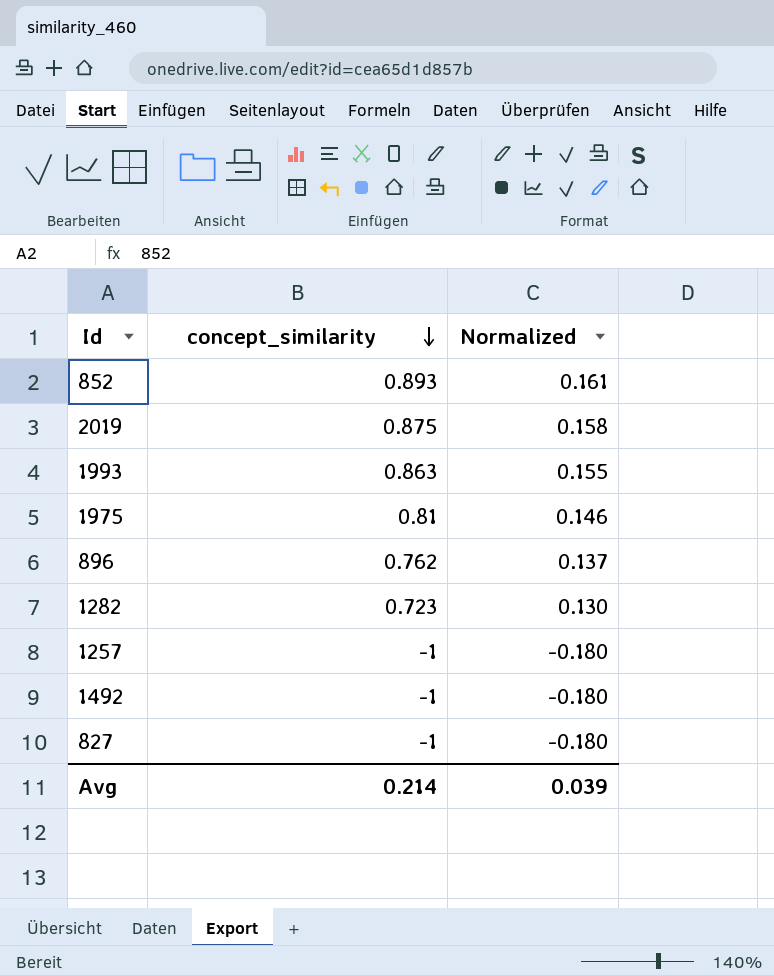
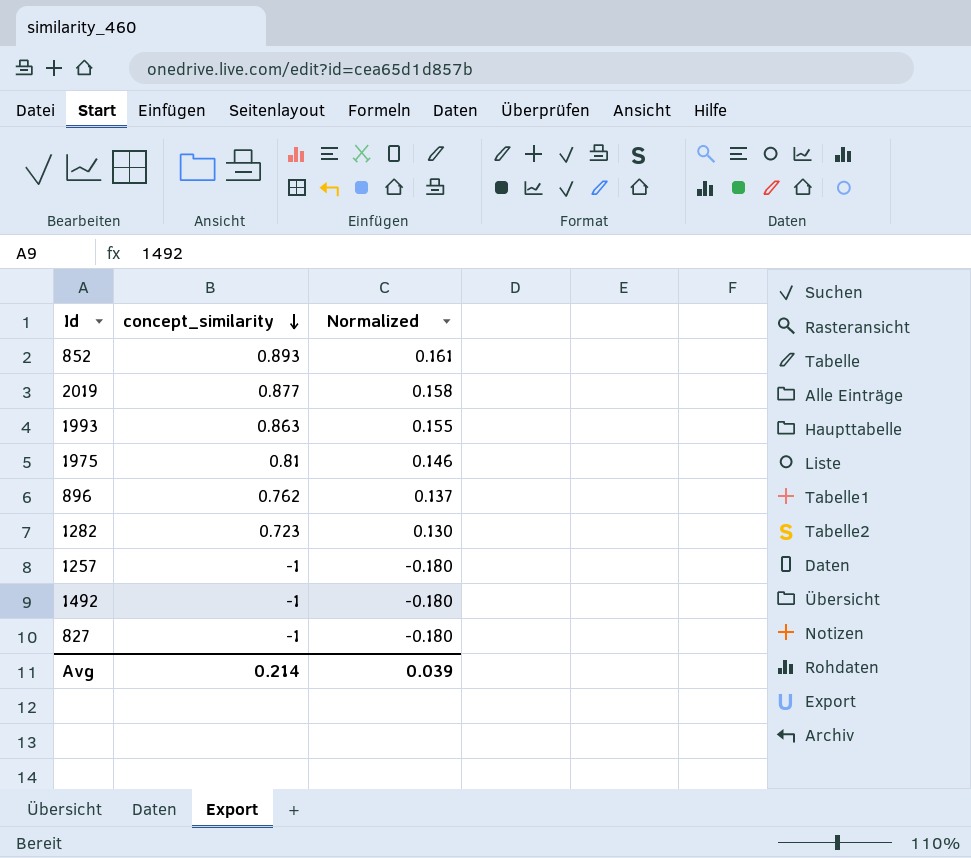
2019 | concept_similarity: 0.875 -> 0.877

